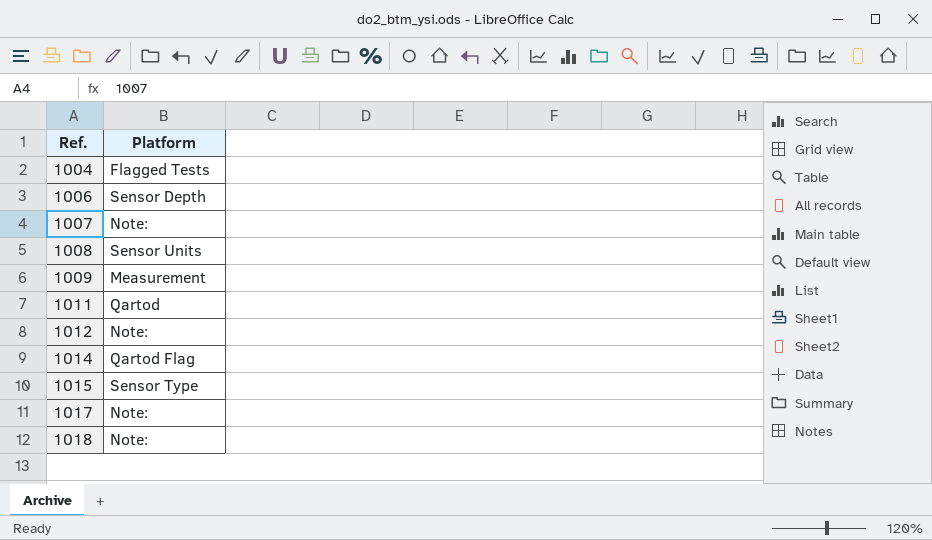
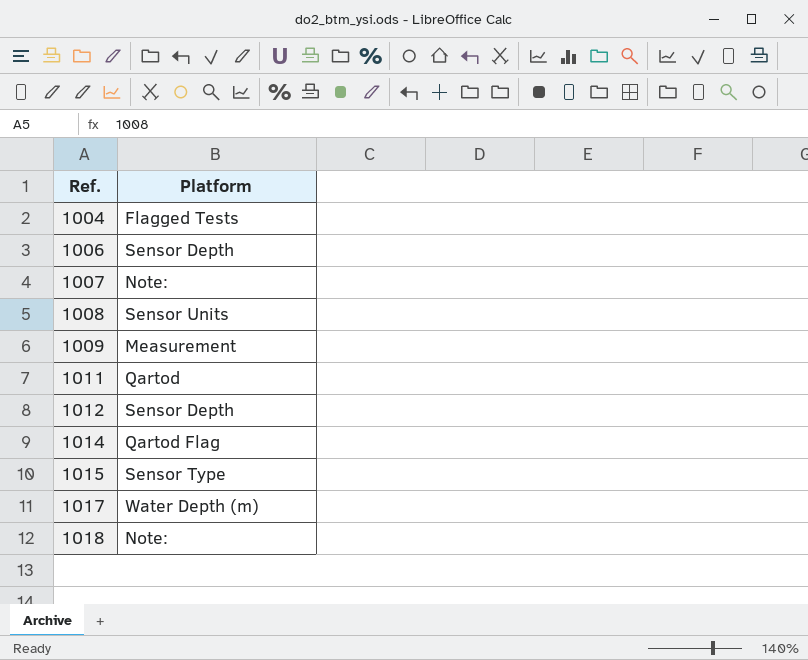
1012 | Platform: Note: -> Sensor Depth
1017 | Platform: Note: -> Water Depth (m)

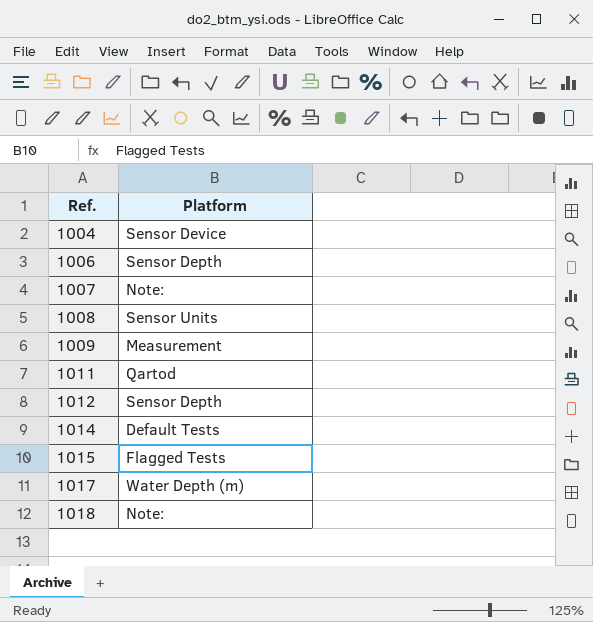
1004 | Platform: Flagged Tests -> Sensor Device
1014 | Platform: Qartod Flag -> Default Tests
1015 | Platform: Sensor Type -> Flagged Tests

